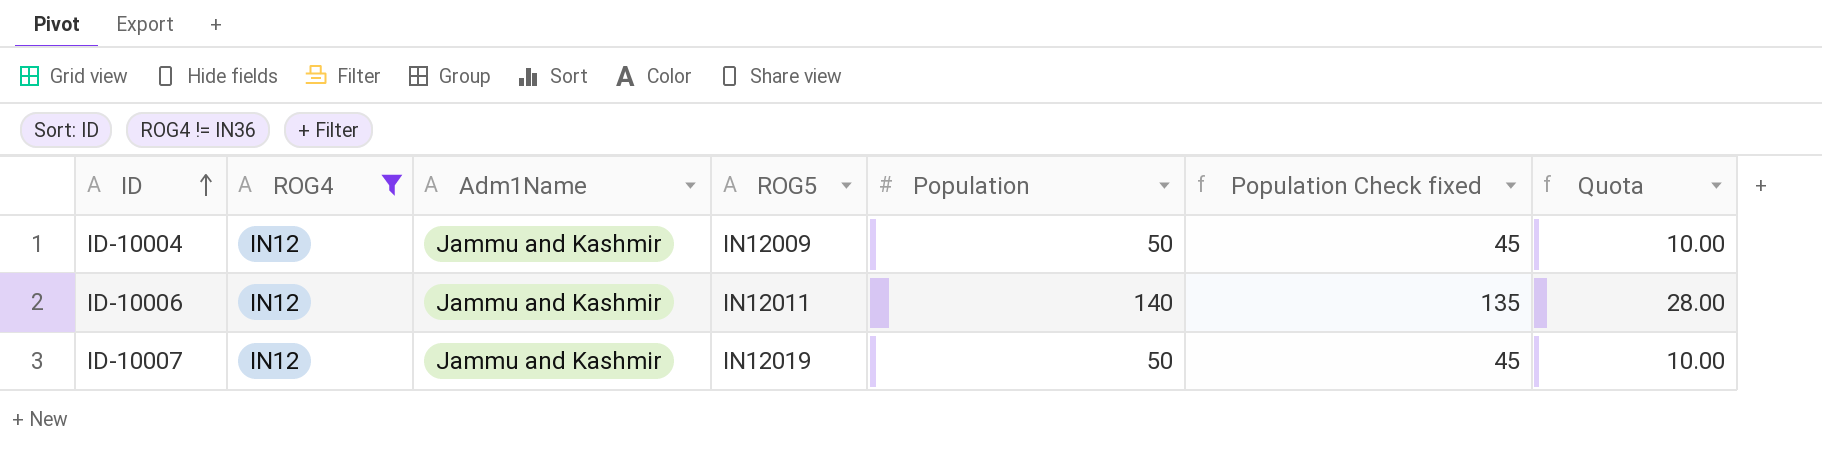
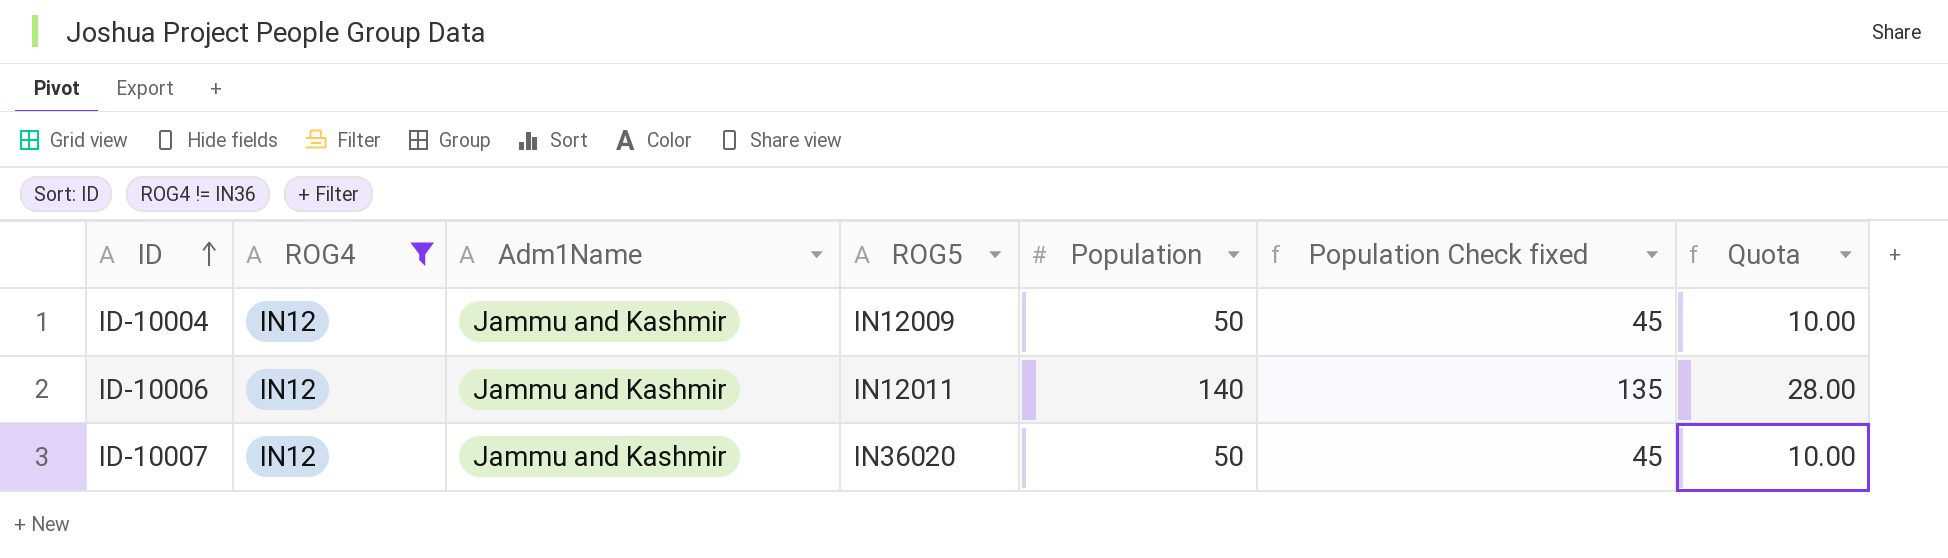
ID-10007 | ROG5: IN12019 -> IN36020

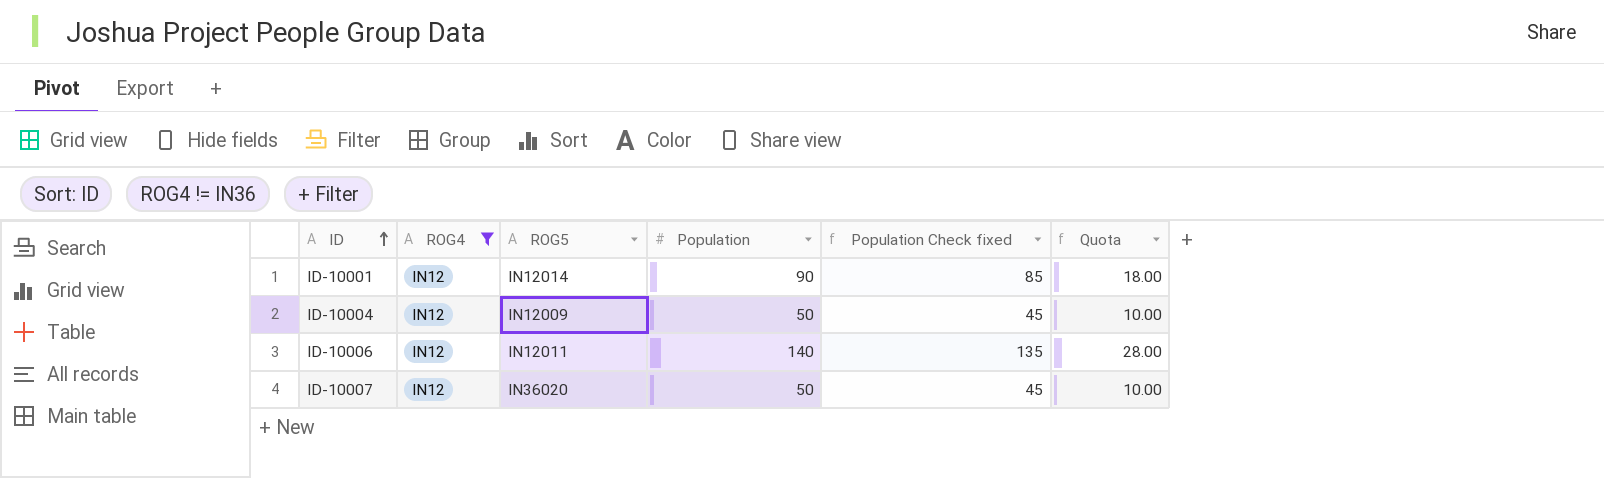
column Adm1Name | position: 3 -> none
row ID-10001: none -> IN12 | IN12014 | 90 | 85 | 18.00

